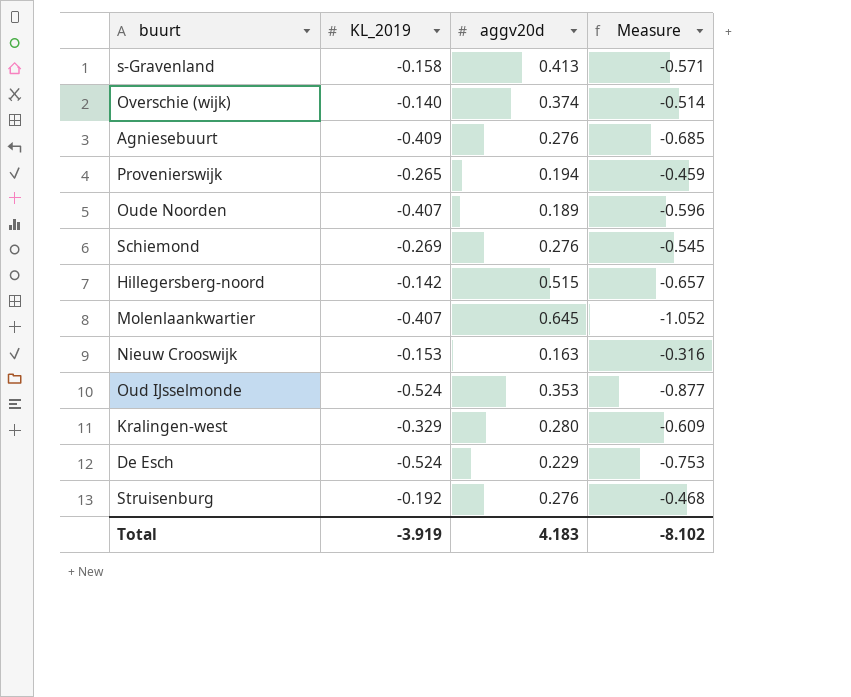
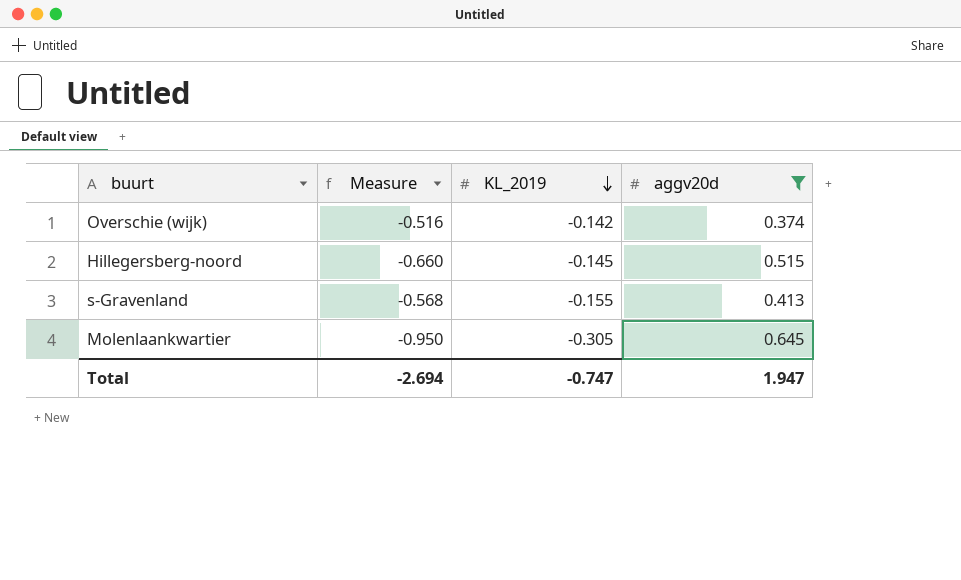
filter: none -> aggv20d >= 0.374
row order: none -> KL_2019 descending
column Measure | position: 4 -> 2
Overschie (wijk) | Measure: -0.514 -> -0.516
Overschie (wijk) | KL_2019: -0.140 -> -0.142
Hillegersberg-noord | Measure: -0.657 -> -0.660
Hillegersberg-noord | KL_2019: -0.142 -> -0.145
s-Gravenland | Measure: -0.571 -> -0.568
s-Gravenland | KL_2019: -0.158 -> -0.155
Molenlaankwartier | Measure: -1.052 -> -0.950
Molenlaankwartier | KL_2019: -0.407 -> -0.305
Total | Measure: -8.102 -> -2.694
Total | KL_2019: -3.919 -> -0.747
Total | aggv20d: 4.183 -> 1.947

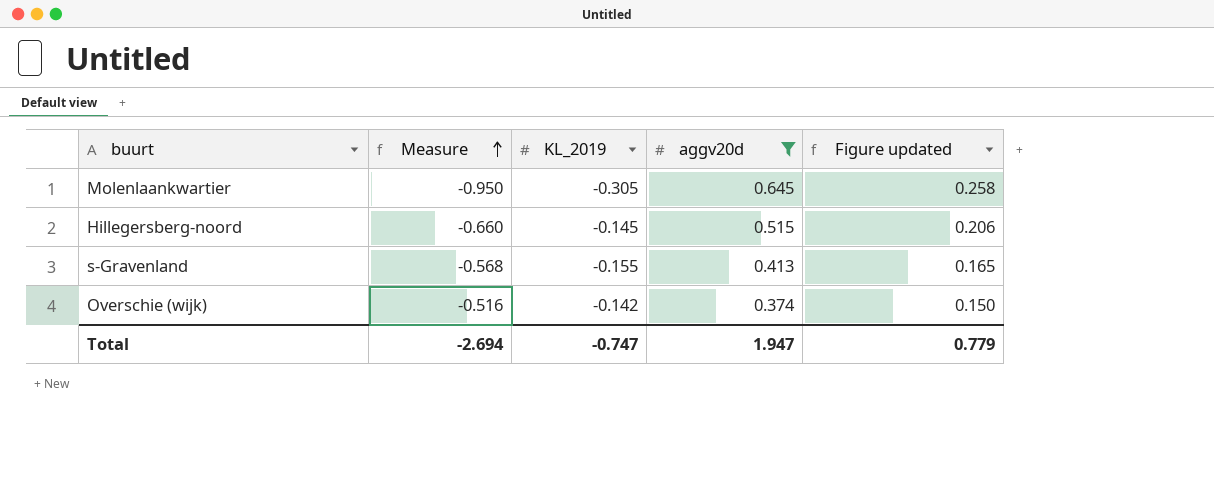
row order: KL_2019 descending -> Measure ascending
column Figure updated | formula: none -> [aggv20d] * 0.4

